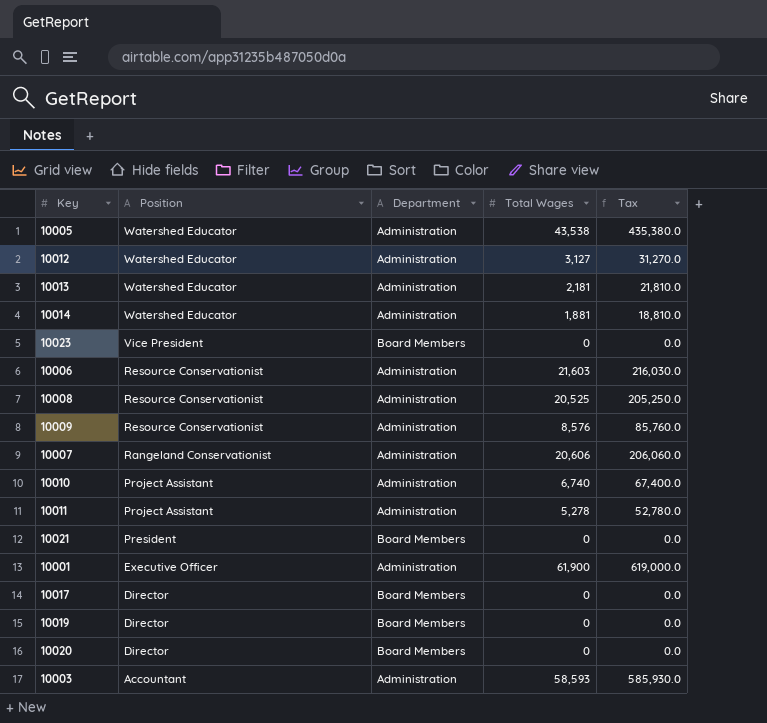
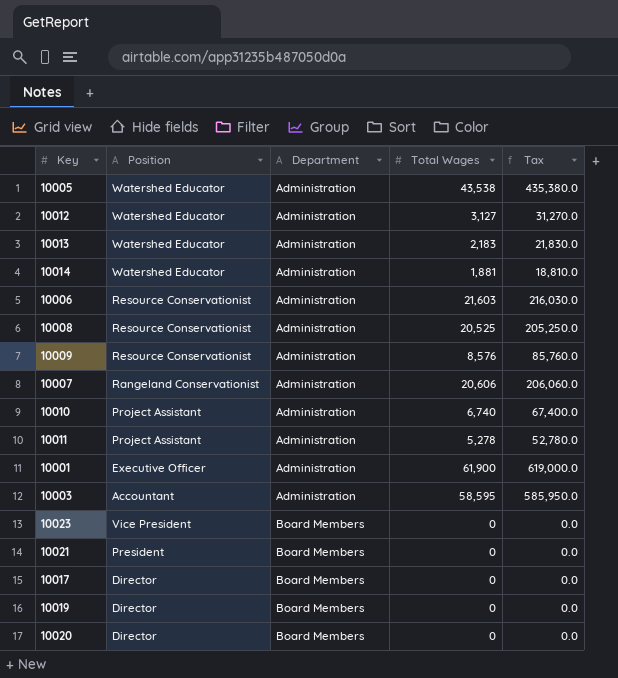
row order: Position descending -> Department ascending
10013 | Total Wages: 2,181 -> 2,183
10013 | Tax: 21,810.0 -> 21,830.0
10003 | Total Wages: 58,593 -> 58,595
10003 | Tax: 585,930.0 -> 585,950.0

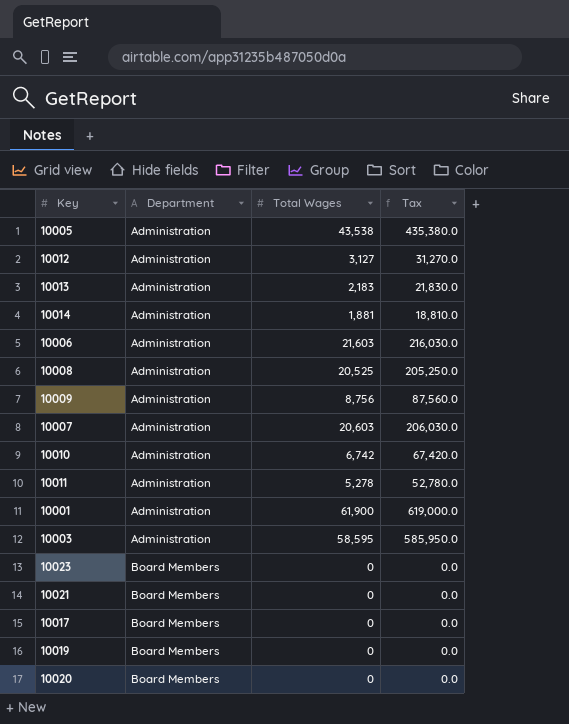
column Position | position: 2 -> none
10009 | Total Wages: 8,576 -> 8,756
10009 | Tax: 85,760.0 -> 87,560.0
10007 | Total Wages: 20,606 -> 20,603
10007 | Tax: 206,060.0 -> 206,030.0
10010 | Total Wages: 6,740 -> 6,742
10010 | Tax: 67,400.0 -> 67,420.0

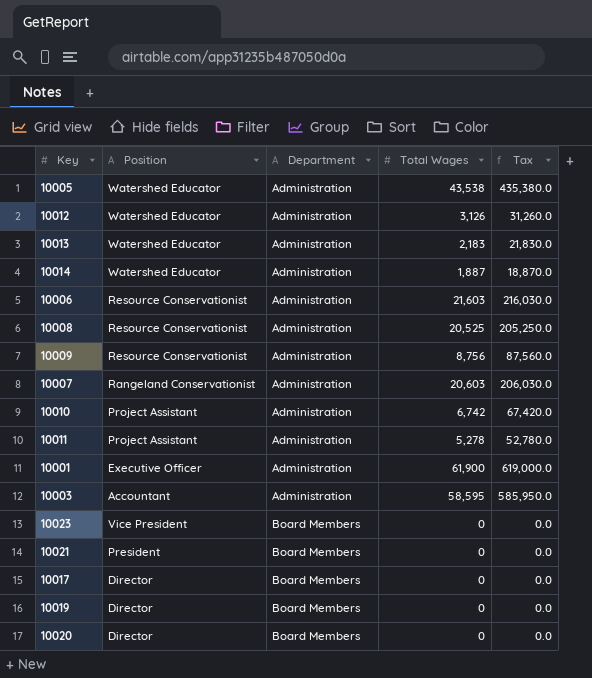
column Position | position: none -> 2
10012 | Total Wages: 3,127 -> 3,126
10012 | Tax: 31,270.0 -> 31,260.0
10014 | Total Wages: 1,881 -> 1,887
10014 | Tax: 18,810.0 -> 18,870.0

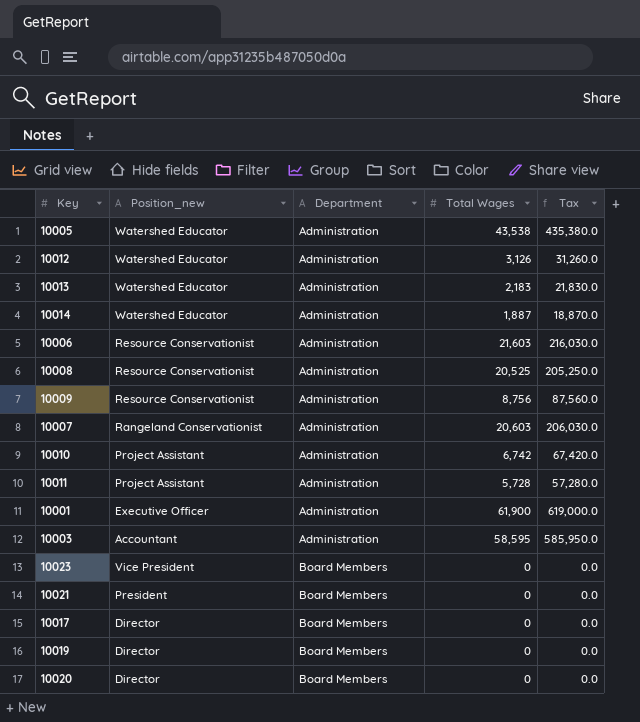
column name: Position -> Position_new
10011 | Total Wages: 5,278 -> 5,728
10011 | Tax: 52,780.0 -> 57,280.0

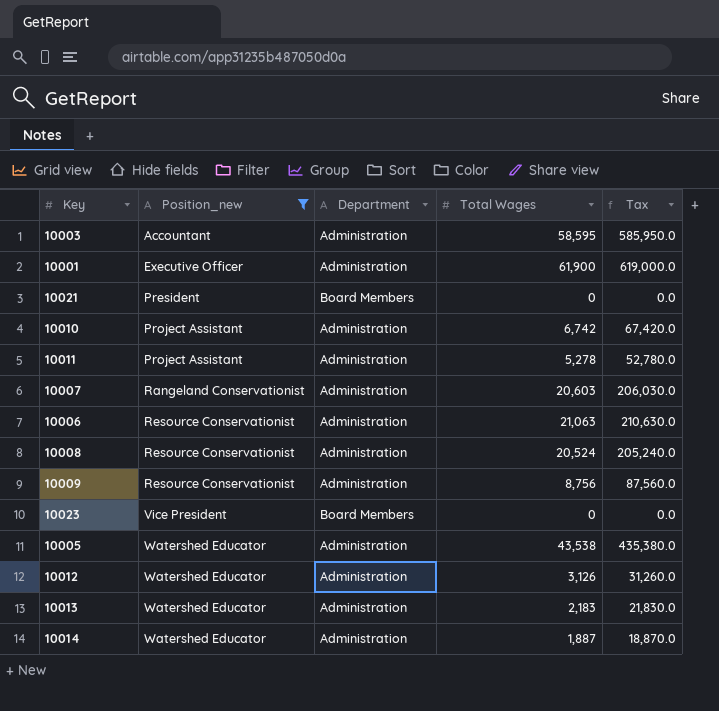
filter: none -> Position_new != Director
row order: Department ascending -> Position_new ascending
10011 | Total Wages: 5,728 -> 5,278
10011 | Tax: 57,280.0 -> 52,780.0
10006 | Total Wages: 21,603 -> 21,063
10006 | Tax: 216,030.0 -> 210,630.0
10008 | Total Wages: 20,525 -> 20,524
10008 | Tax: 205,250.0 -> 205,240.0

